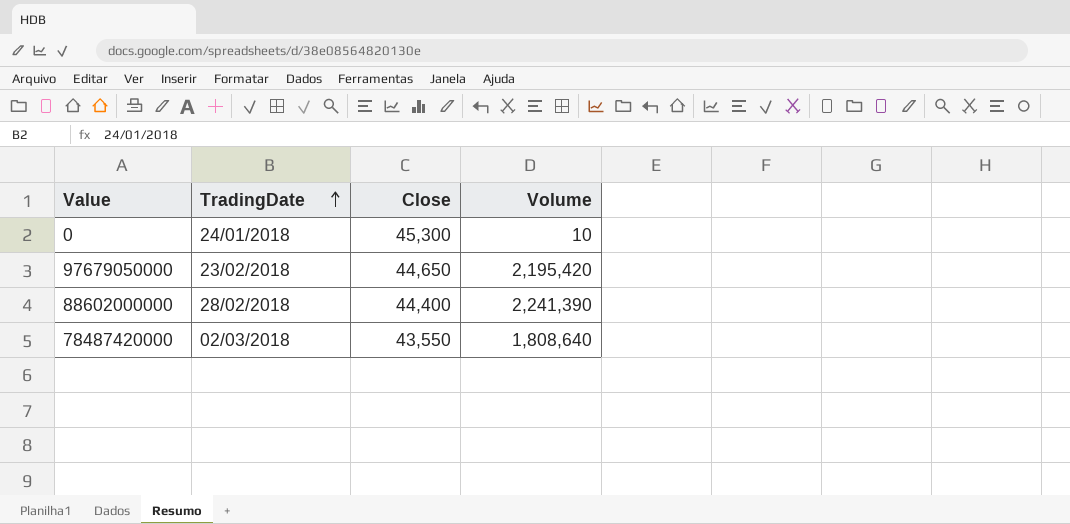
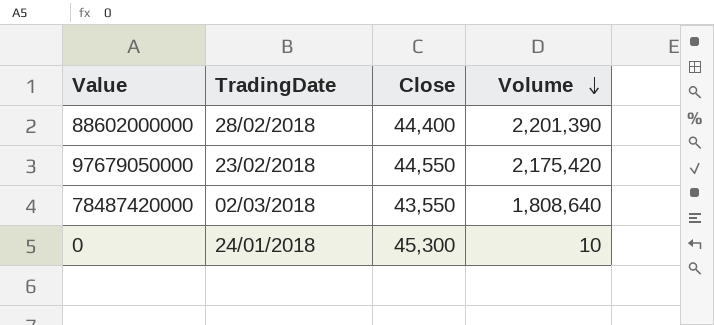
row order: TradingDate ascending -> Volume descending
88602000000 | Volume: 2,241,390 -> 2,201,390
97679050000 | Close: 44,650 -> 44,550
97679050000 | Volume: 2,195,420 -> 2,175,420

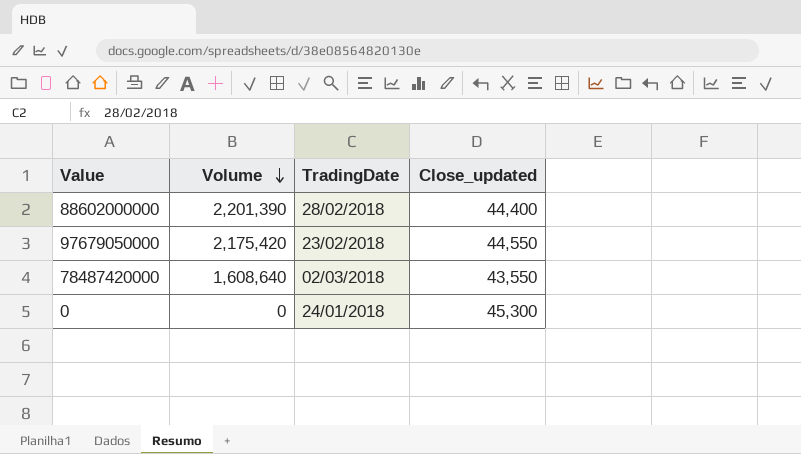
column Volume | position: 4 -> 2
column name: Close -> Close_updated
78487420000 | Volume: 1,808,640 -> 1,608,640
0 | Volume: 10 -> 0

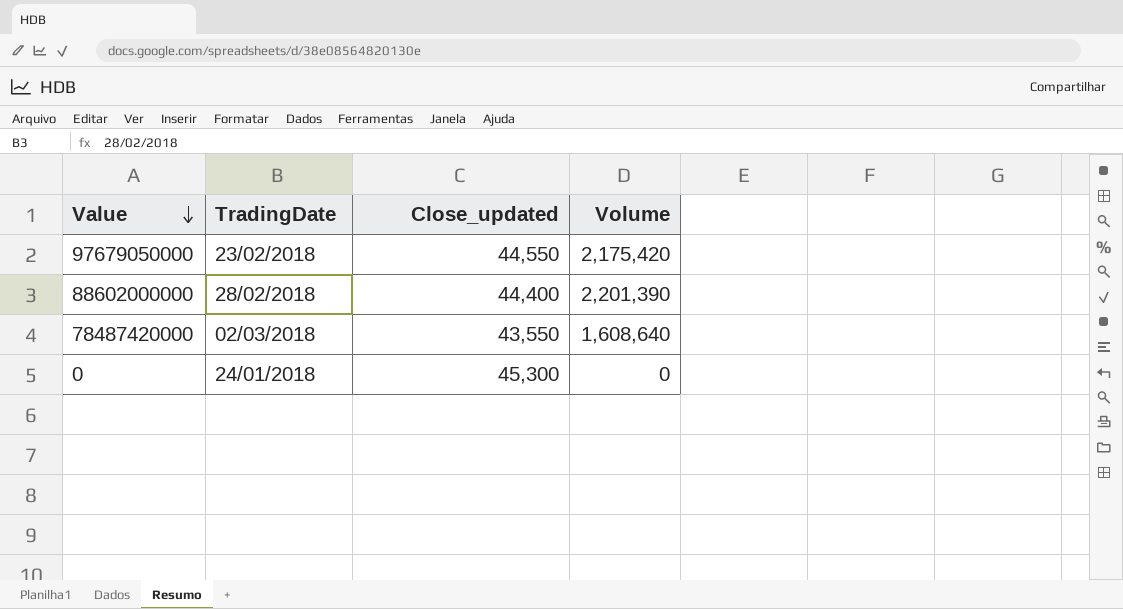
row order: Volume descending -> Value descending
column Volume | position: 2 -> 4

